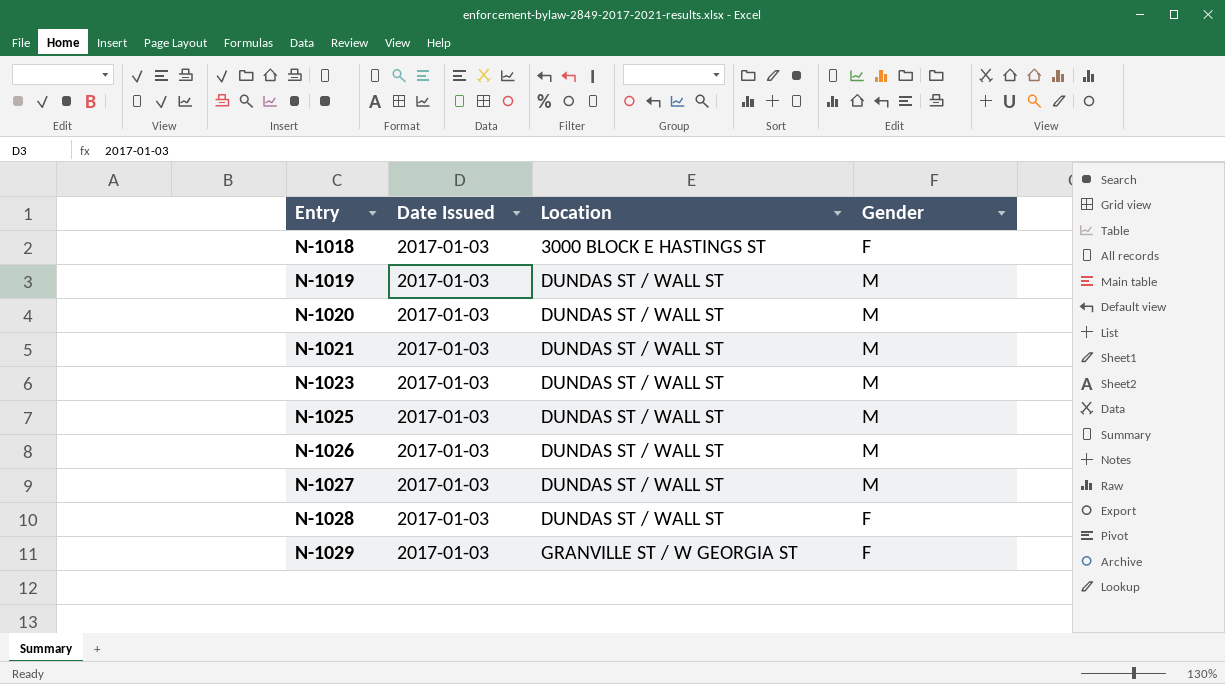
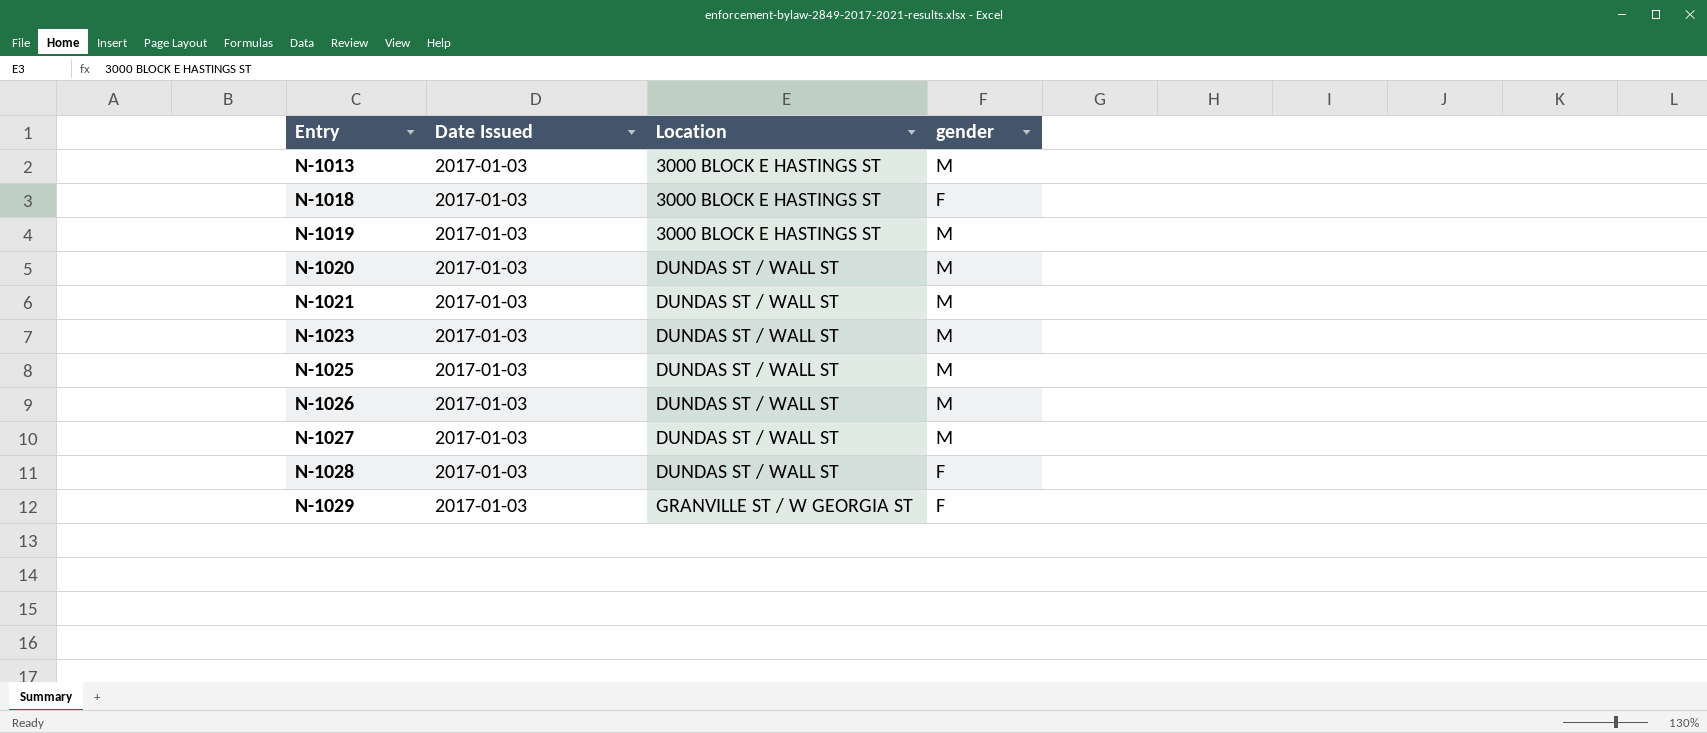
column name: Gender -> gender
row N-1013: none -> 2017-01-03 | 3000 BLOCK E HASTINGS ST | M
N-1019 | Location: DUNDAS ST / WALL ST -> 3000 BLOCK E HASTINGS ST

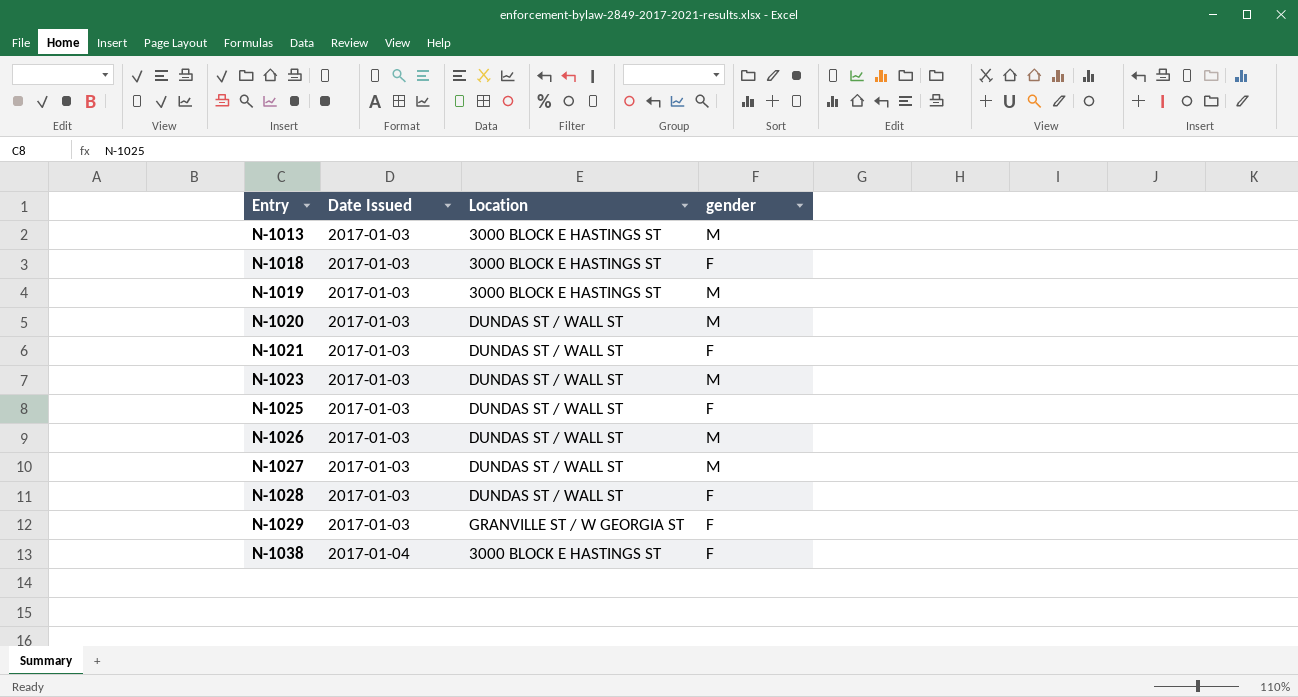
N-1021 | gender: M -> F
N-1025 | gender: M -> F
row N-1038: none -> 2017-01-04 | 3000 BLOCK E HASTINGS ST | F

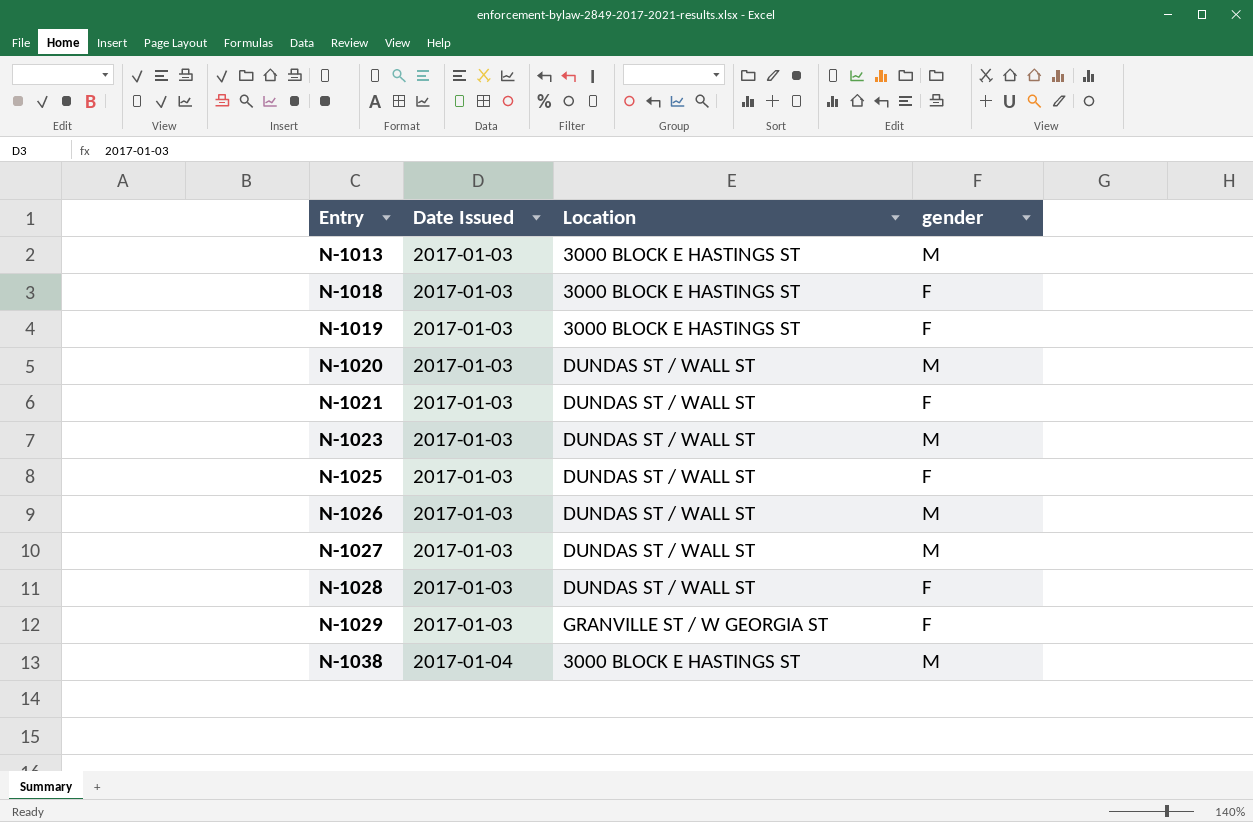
N-1019 | gender: M -> F
N-1038 | gender: F -> M

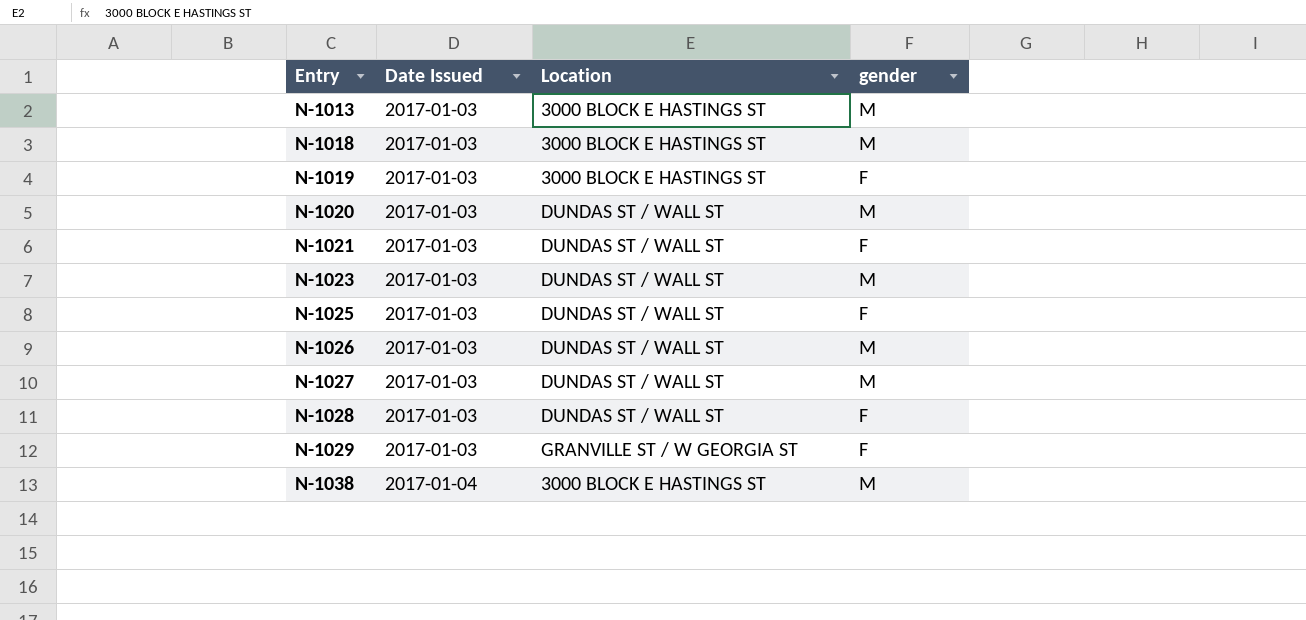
N-1018 | gender: F -> M

